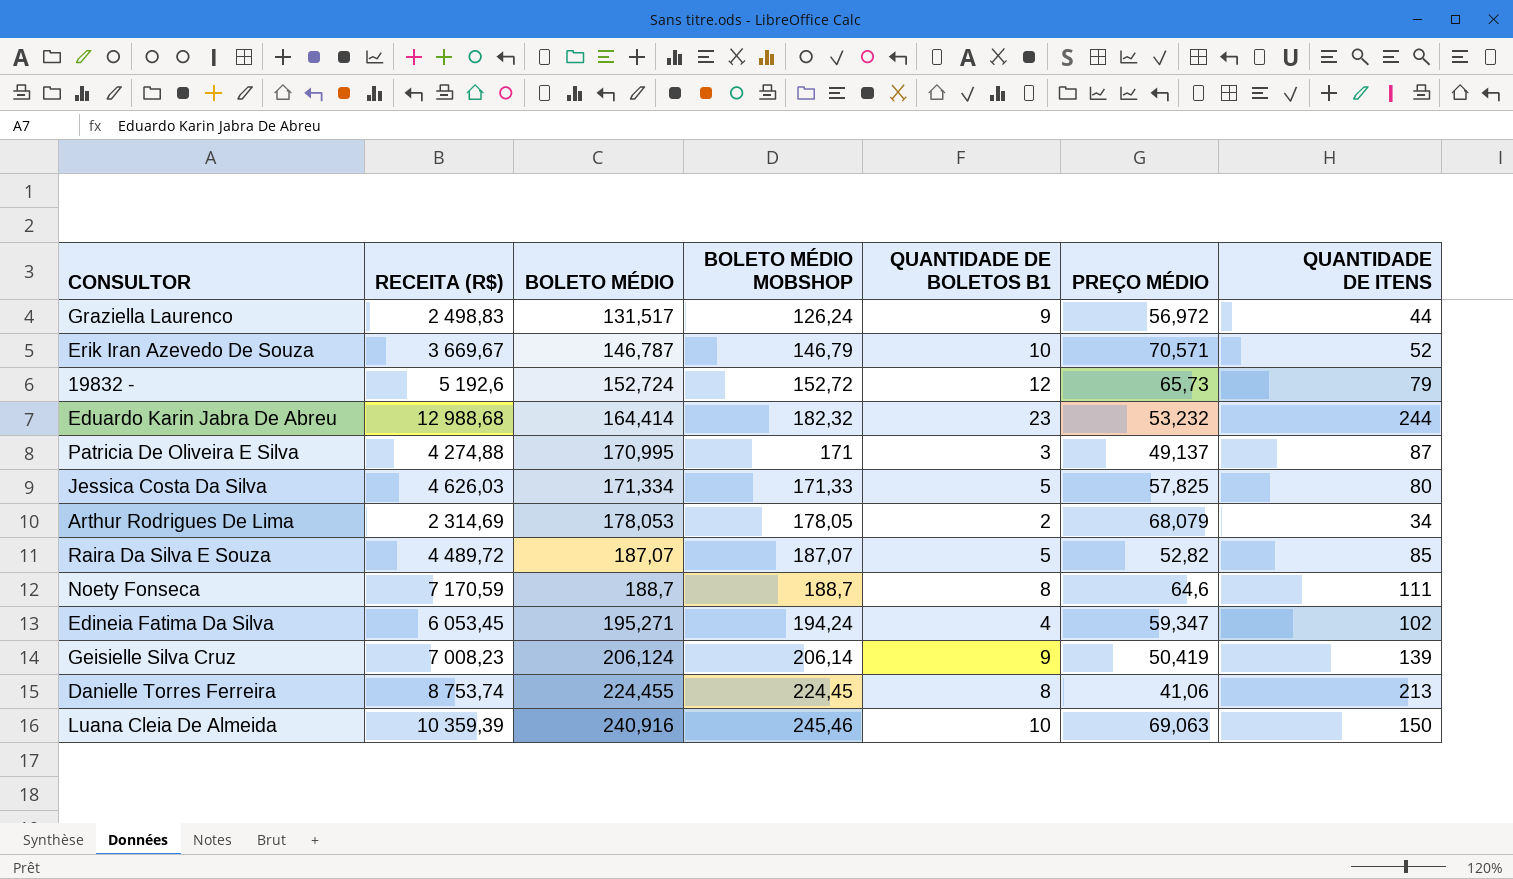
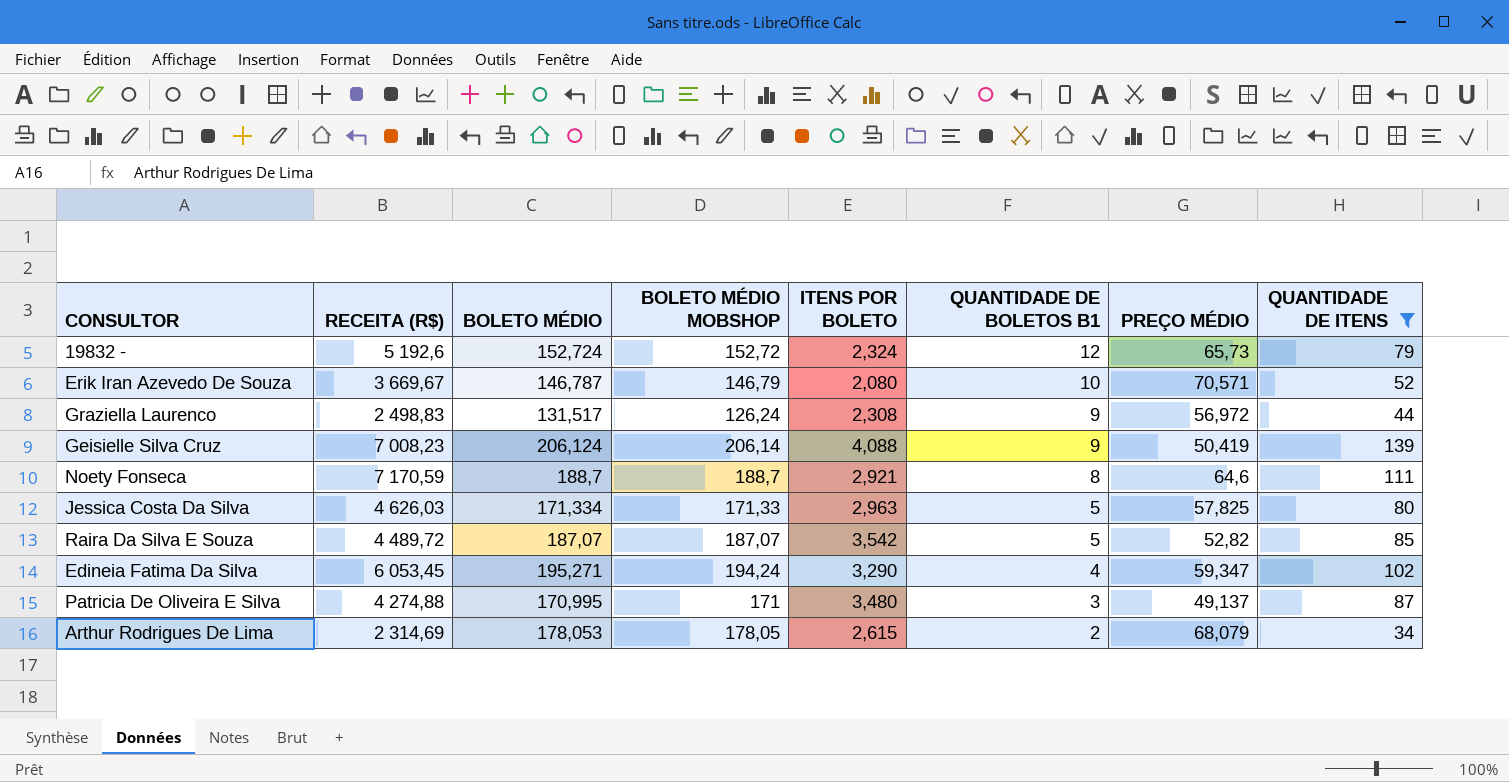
filter: none -> QUANTIDADE DE ITENS <= 139
row order: BOLETO MÉDIO ascending -> QUANTIDADE DE BOLETOS B1 descending
column ITENS POR BOLETO | formula: none -> [BOLETO MÉDIO] / [PREÇO MÉDIO]

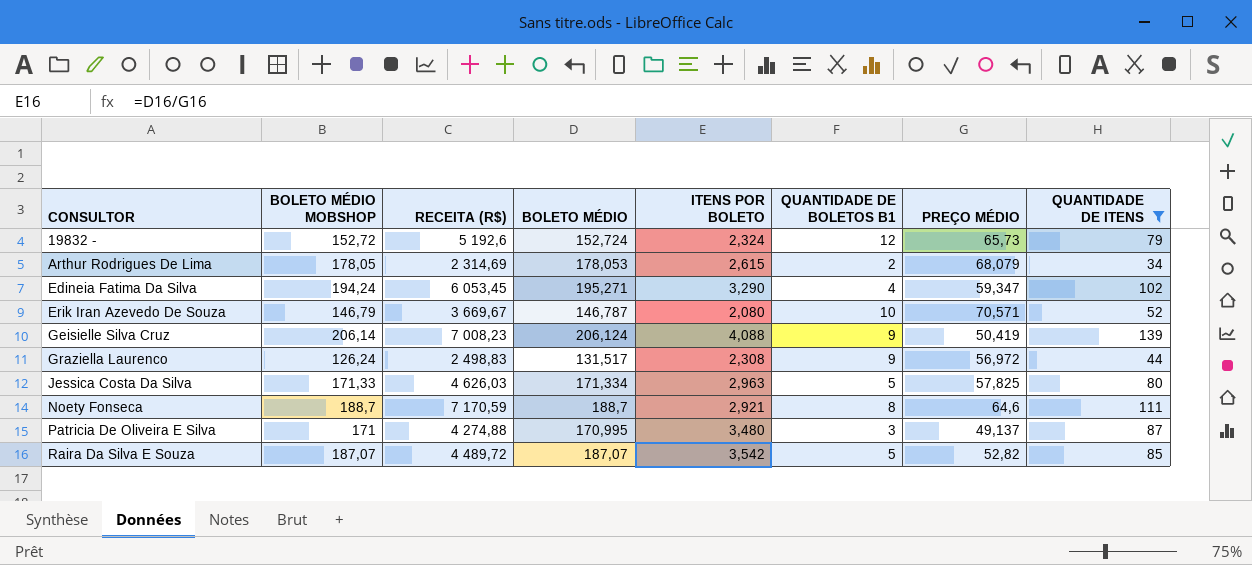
row order: QUANTIDADE DE BOLETOS B1 descending -> CONSULTOR ascending
column BOLETO MÉDIO MOBSHOP | position: 4 -> 2

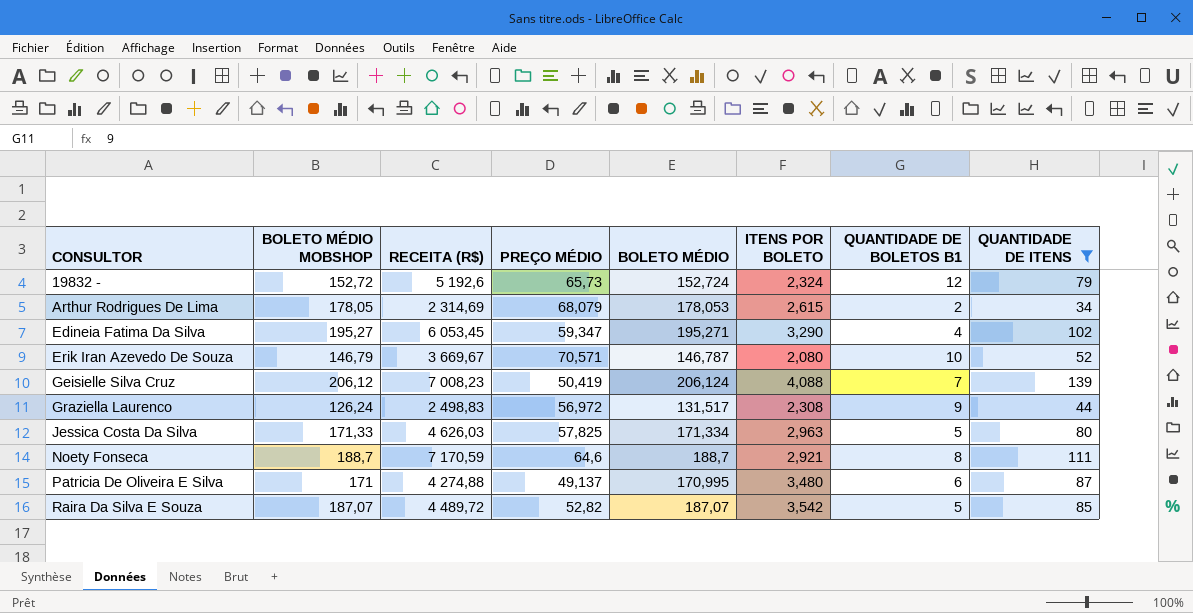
column PREÇO MÉDIO | position: 7 -> 4
Edineia Fatima Da Silva | BOLETO MÉDIO MOBSHOP: 194,24 -> 195,27
Geisielle Silva Cruz | BOLETO MÉDIO MOBSHOP: 206,14 -> 206,12
Geisielle Silva Cruz | QUANTIDADE DE BOLETOS B1: 9 -> 7
Patricia De Oliveira E Silva | QUANTIDADE DE BOLETOS B1: 3 -> 6

